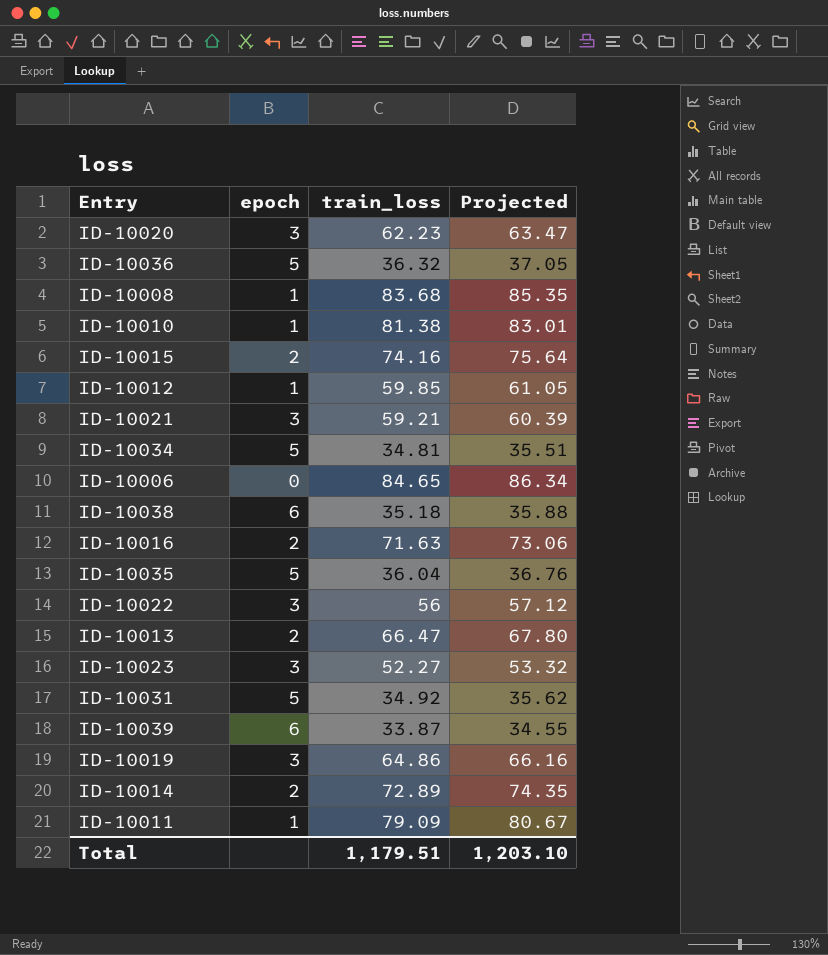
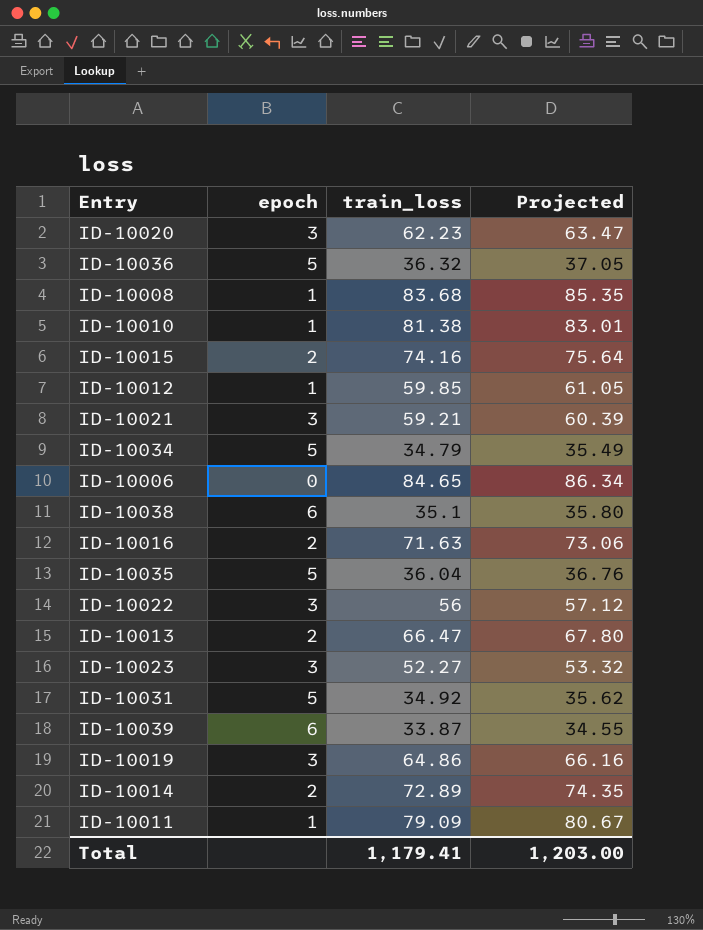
ID-10034 | train_loss: 34.81 -> 34.79
ID-10034 | Projected: 35.51 -> 35.49
ID-10038 | train_loss: 35.18 -> 35.1
ID-10038 | Projected: 35.88 -> 35.80
Total | train_loss: 1,179.51 -> 1,179.41
Total | Projected: 1,203.10 -> 1,203.00

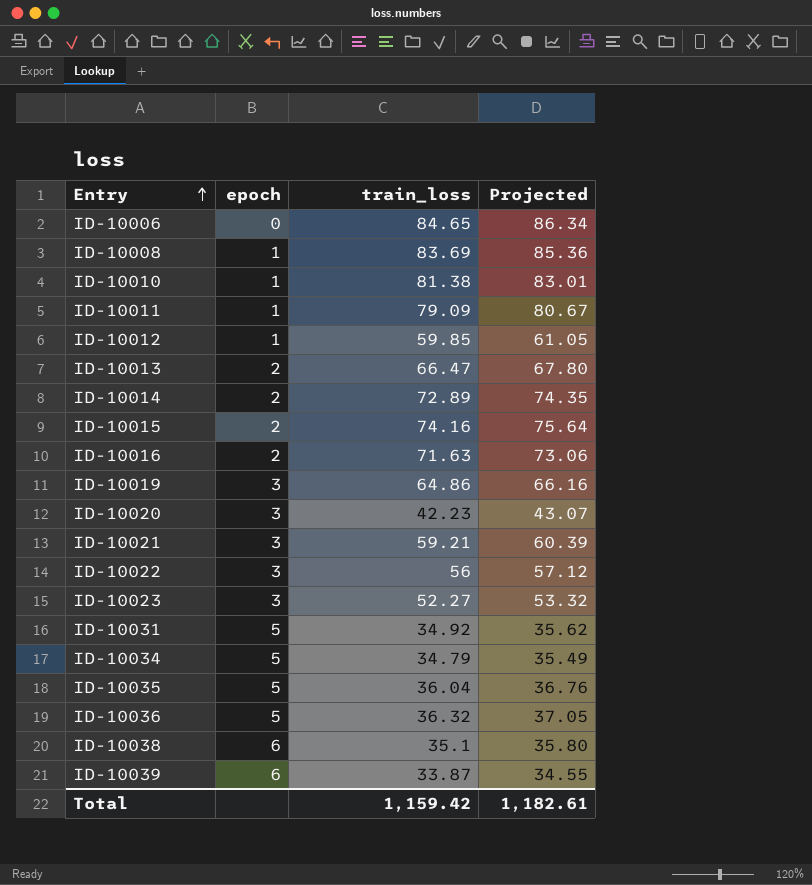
row order: none -> Entry ascending
ID-10008 | train_loss: 83.68 -> 83.69
ID-10008 | Projected: 85.35 -> 85.36
ID-10020 | train_loss: 62.23 -> 42.23
ID-10020 | Projected: 63.47 -> 43.07
Total | train_loss: 1,179.41 -> 1,159.42
Total | Projected: 1,203.00 -> 1,182.61

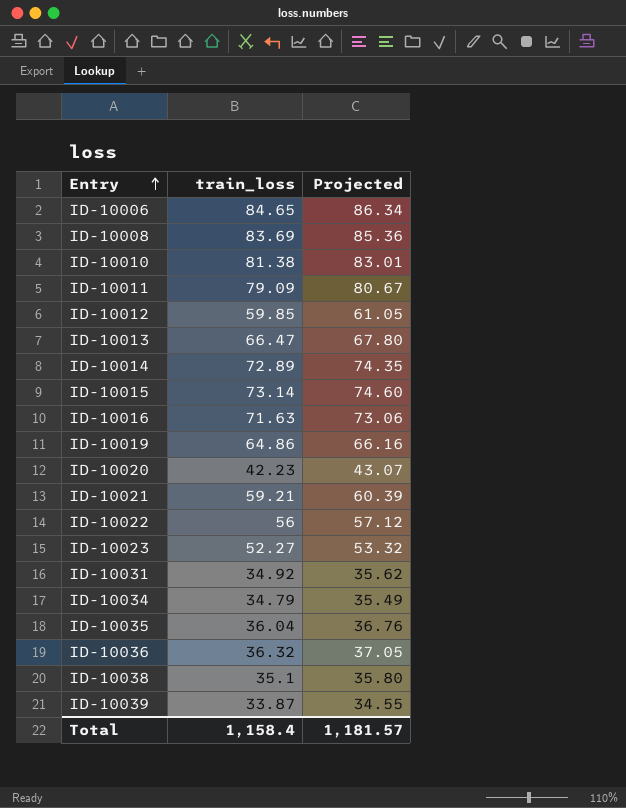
column epoch | position: 2 -> none
ID-10015 | train_loss: 74.16 -> 73.14
ID-10015 | Projected: 75.64 -> 74.60
Total | train_loss: 1,159.42 -> 1,158.4
Total | Projected: 1,182.61 -> 1,181.57

